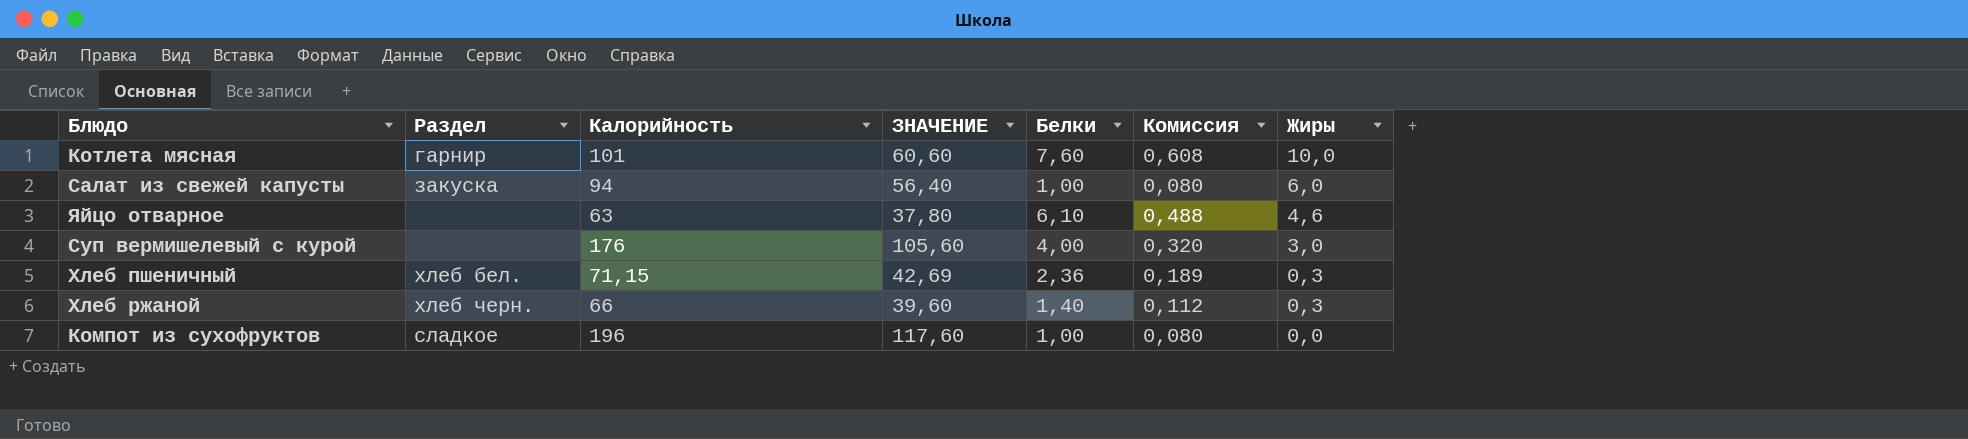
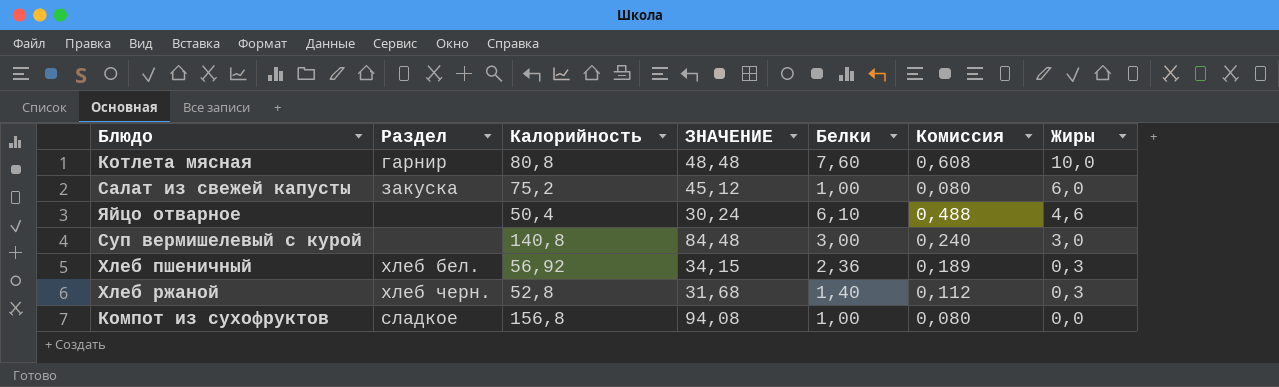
Котлета мясная | Калорийность: 101 -> 80,8
Котлета мясная | ЗНАЧЕНИЕ: 60,60 -> 48,48
Салат из свежей капусты | Калорийность: 94 -> 75,2
Салат из свежей капусты | ЗНАЧЕНИЕ: 56,40 -> 45,12
Яйцо отварное | Калорийность: 63 -> 50,4
Яйцо отварное | ЗНАЧЕНИЕ: 37,80 -> 30,24
Суп вермишелевый с курой | Калорийность: 176 -> 140,8
Суп вермишелевый с курой | ЗНАЧЕНИЕ: 105,60 -> 84,48
Суп вермишелевый с курой | Белки: 4,00 -> 3,00
Суп вермишелевый с курой | Комиссия: 0,320 -> 0,240
Хлеб пшеничный | Калорийность: 71,15 -> 56,92
Хлеб пшеничный | ЗНАЧЕНИЕ: 42,69 -> 34,15
Хлеб ржаной | Калорийность: 66 -> 52,8
Хлеб ржаной | ЗНАЧЕНИЕ: 39,60 -> 31,68
Компот из сухофруктов | Калорийность: 196 -> 156,8
Компот из сухофруктов | ЗНАЧЕНИЕ: 117,60 -> 94,08

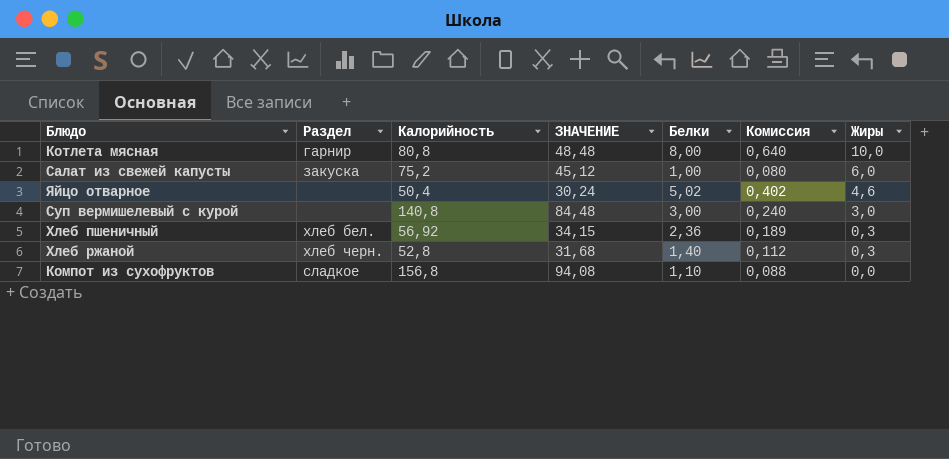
Котлета мясная | Белки: 7,60 -> 8,00
Котлета мясная | Комиссия: 0,608 -> 0,640
Яйцо отварное | Белки: 6,10 -> 5,02
Яйцо отварное | Комиссия: 0,488 -> 0,402
Компот из сухофруктов | Белки: 1,00 -> 1,10
Компот из сухофруктов | Комиссия: 0,080 -> 0,088

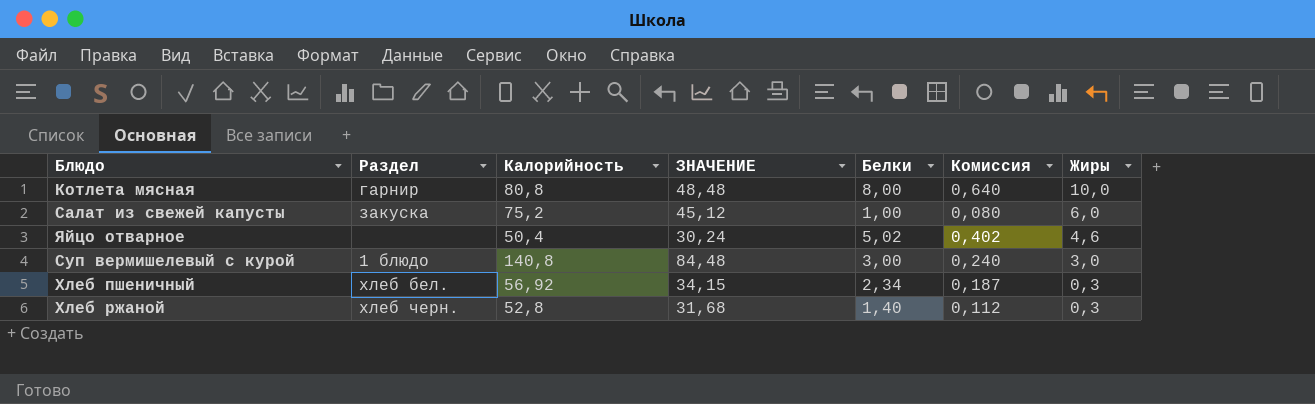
row Компот из сухофруктов: сладкое | 156,8 | 94,08 | 1,10 | 0,088 | 0,0 -> none
Суп вермишелевый с курой | Раздел: none -> 1 блюдо
Хлеб пшеничный | Белки: 2,36 -> 2,34
Хлеб пшеничный | Комиссия: 0,189 -> 0,187

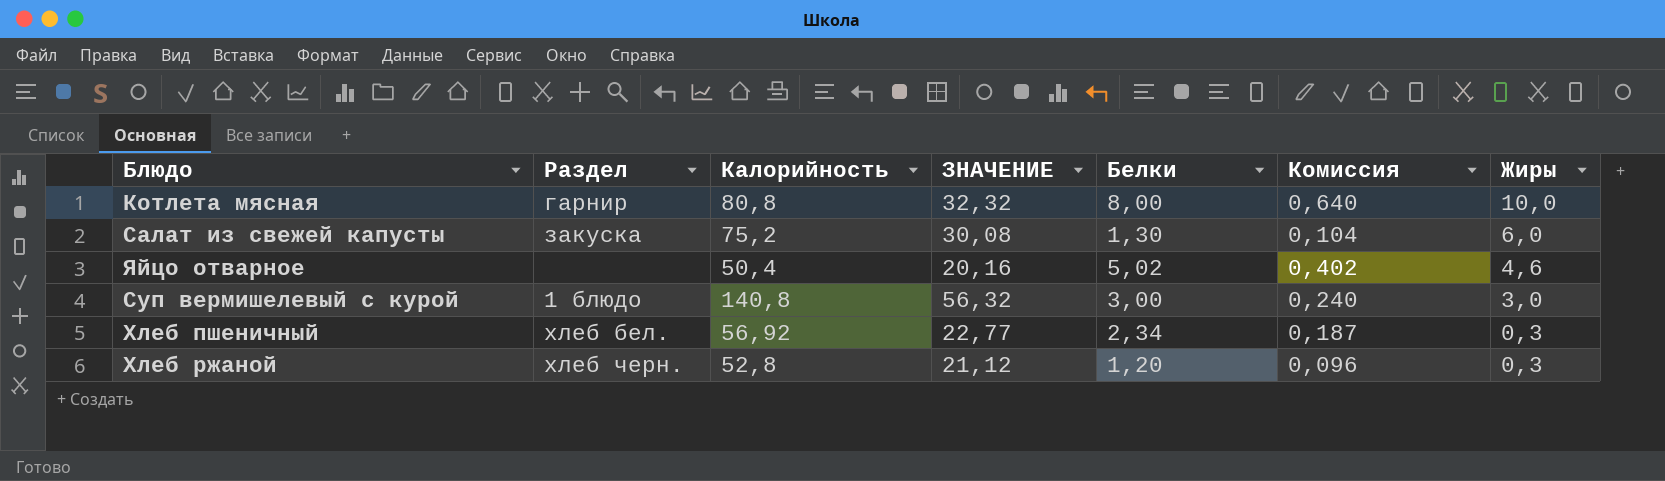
column ЗНАЧЕНИЕ | formula: [Калорийность] * 0,6 -> [Калорийность] * 0,4
Салат из свежей капусты | Белки: 1,00 -> 1,30
Салат из свежей капусты | Комиссия: 0,080 -> 0,104
Хлеб ржаной | Белки: 1,40 -> 1,20
Хлеб ржаной | Комиссия: 0,112 -> 0,096

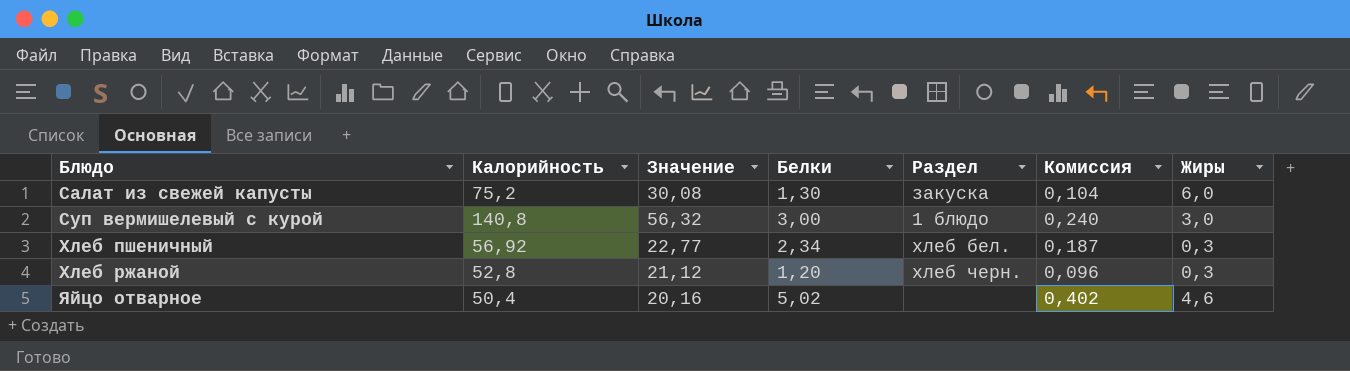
row order: Жиры descending -> Блюдо ascending
column name: ЗНАЧЕНИЕ -> Значение
column Раздел | position: 2 -> 5
row Котлета мясная: гарнир | 80,8 | 32,32 | 8,00 | 0,640 | 10,0 -> none

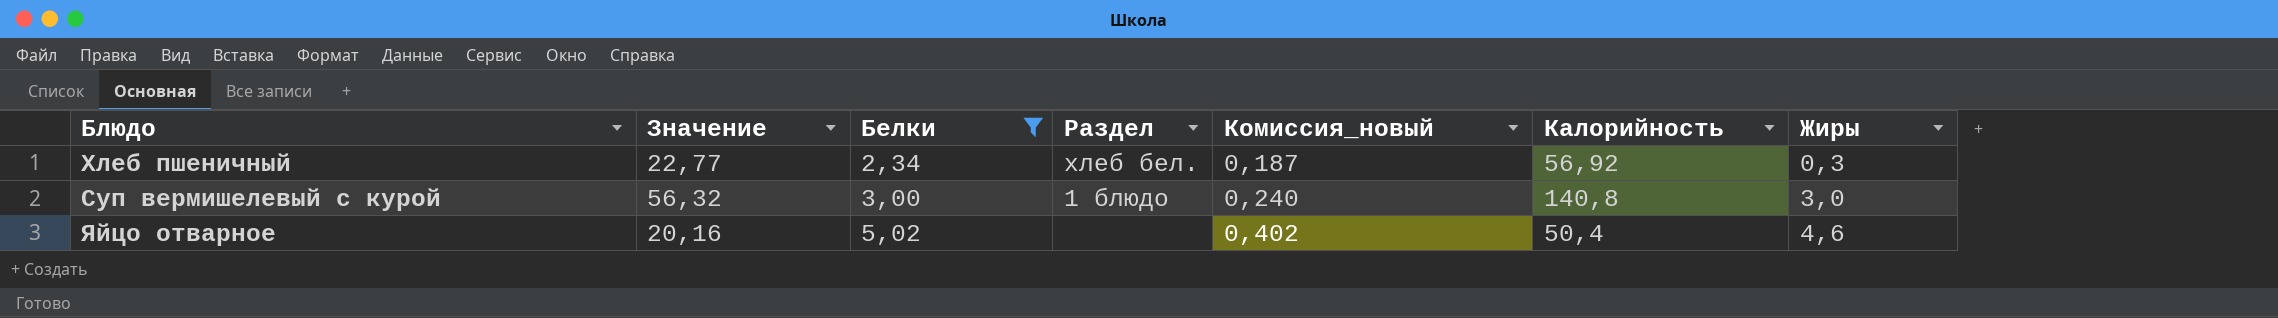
filter: none -> Белки >= 2,34
row order: Блюдо ascending -> Белки ascending
column name: Комиссия -> Комиссия_новый
column Калорийность | position: 2 -> 6

